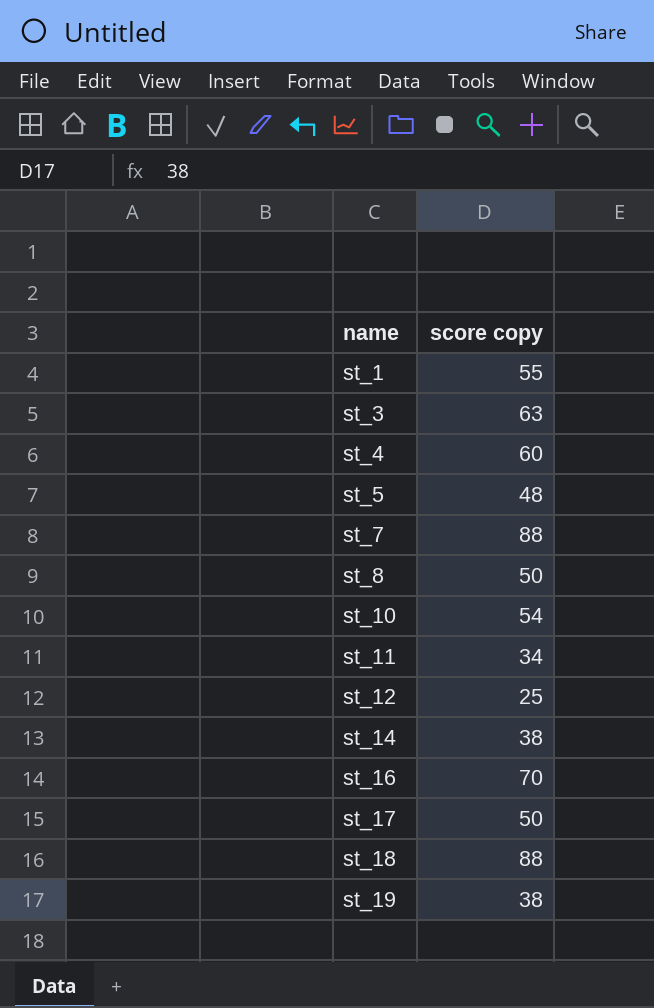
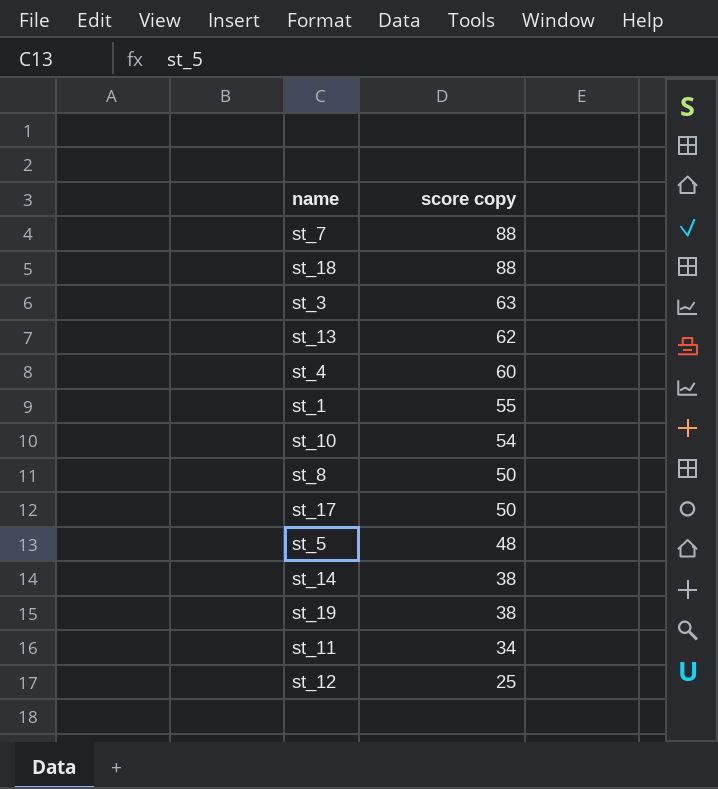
row order: name ascending -> score copy descending
row st_16: 70 -> none
row st_13: none -> 62

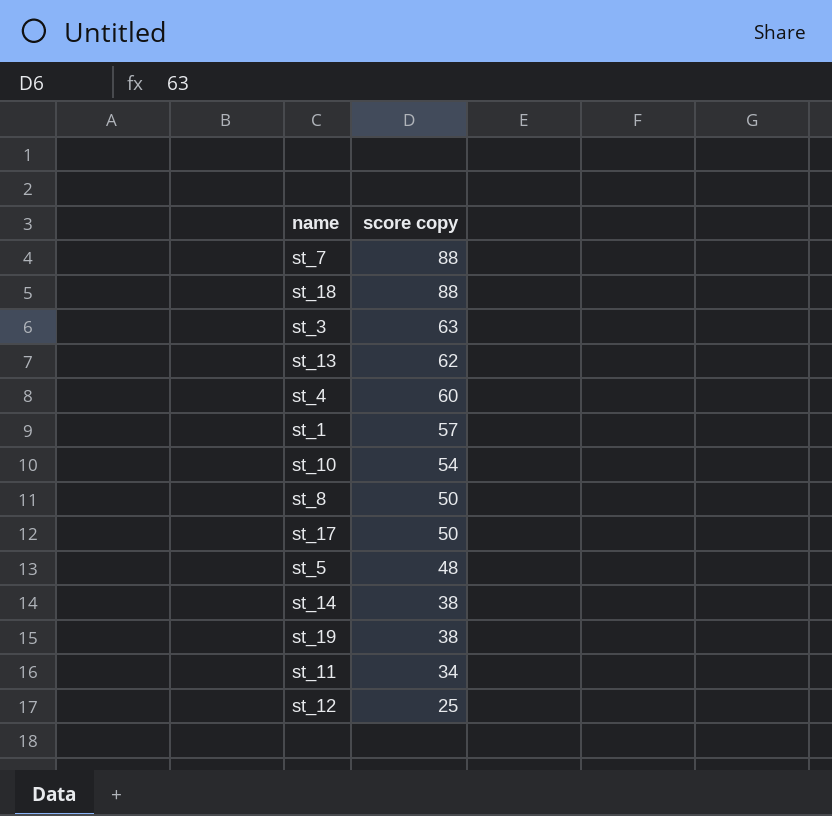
st_1 | score copy: 55 -> 57

